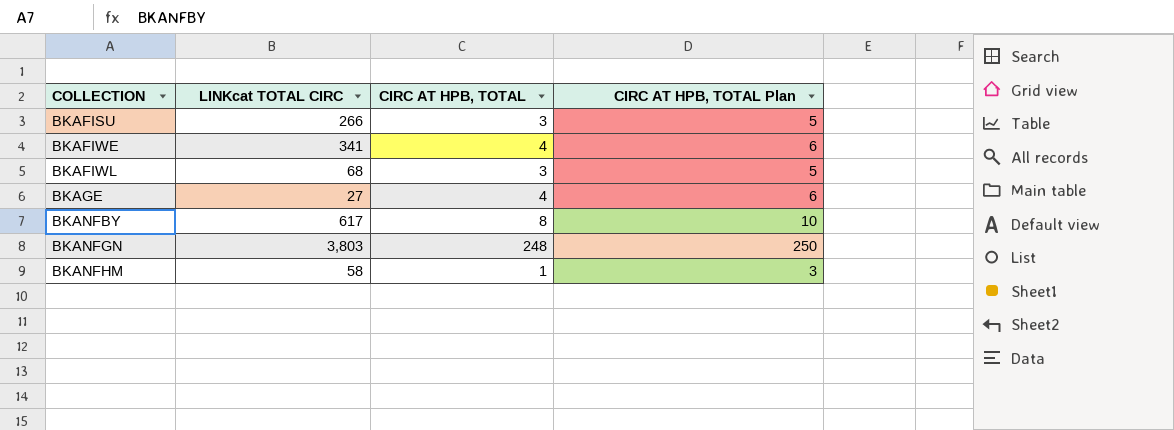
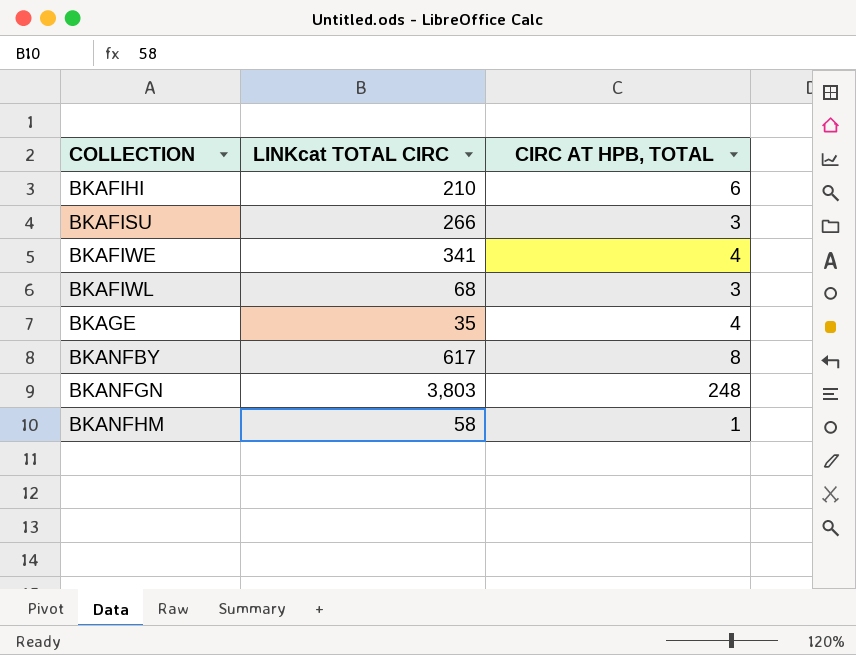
column CIRC AT HPB, TOTAL Plan | formula: [CIRC AT HPB, TOTAL] + 2 -> none
row BKAFIHI: none -> 210 | 6
BKAGE | LINKcat TOTAL CIRC: 27 -> 35

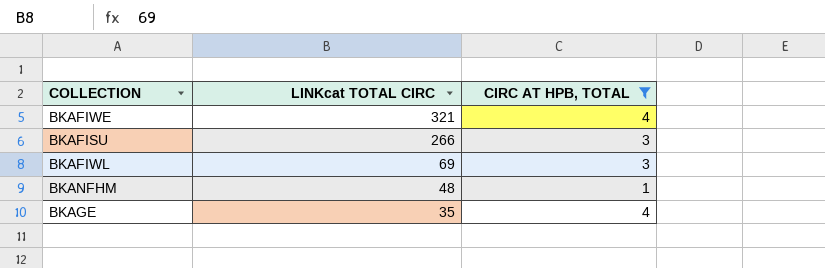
filter: none -> CIRC AT HPB, TOTAL <= 4
row order: COLLECTION ascending -> LINKcat TOTAL CIRC descending
BKAFIWE | LINKcat TOTAL CIRC: 341 -> 321
BKAFIWL | LINKcat TOTAL CIRC: 68 -> 69
BKANFHM | LINKcat TOTAL CIRC: 58 -> 48

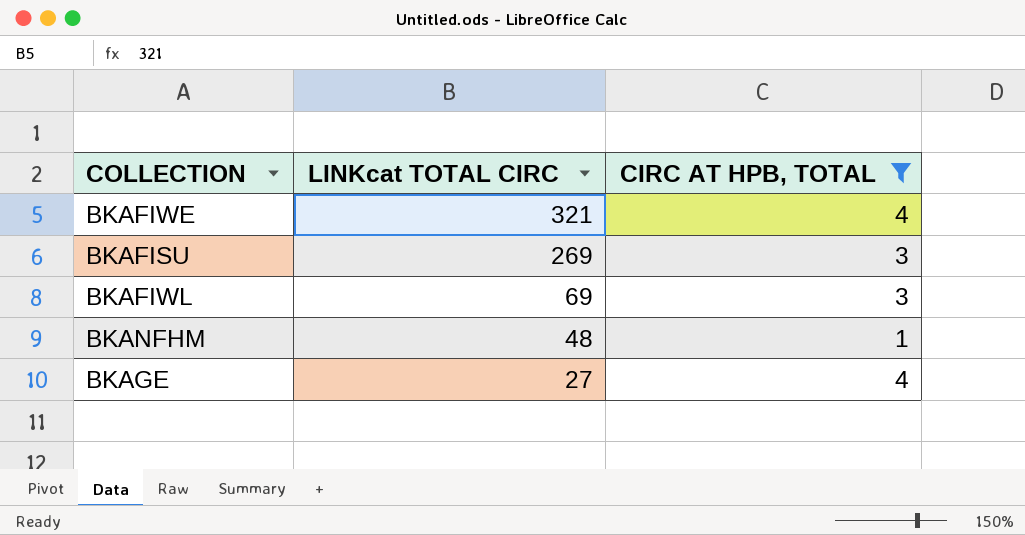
BKAFISU | LINKcat TOTAL CIRC: 266 -> 269
BKAGE | LINKcat TOTAL CIRC: 35 -> 27

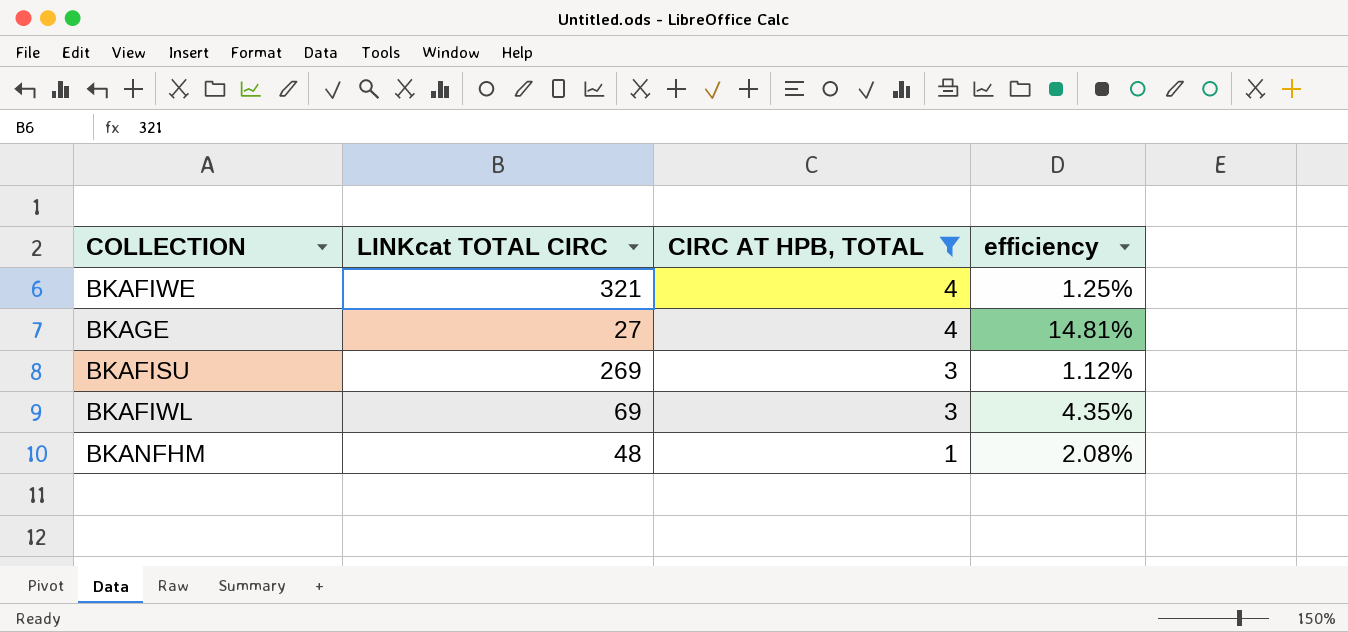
row order: LINKcat TOTAL CIRC descending -> CIRC AT HPB, TOTAL descending
column efficiency | formula: none -> [CIRC AT HPB, TOTAL] / [LINKcat TOTAL CIRC]

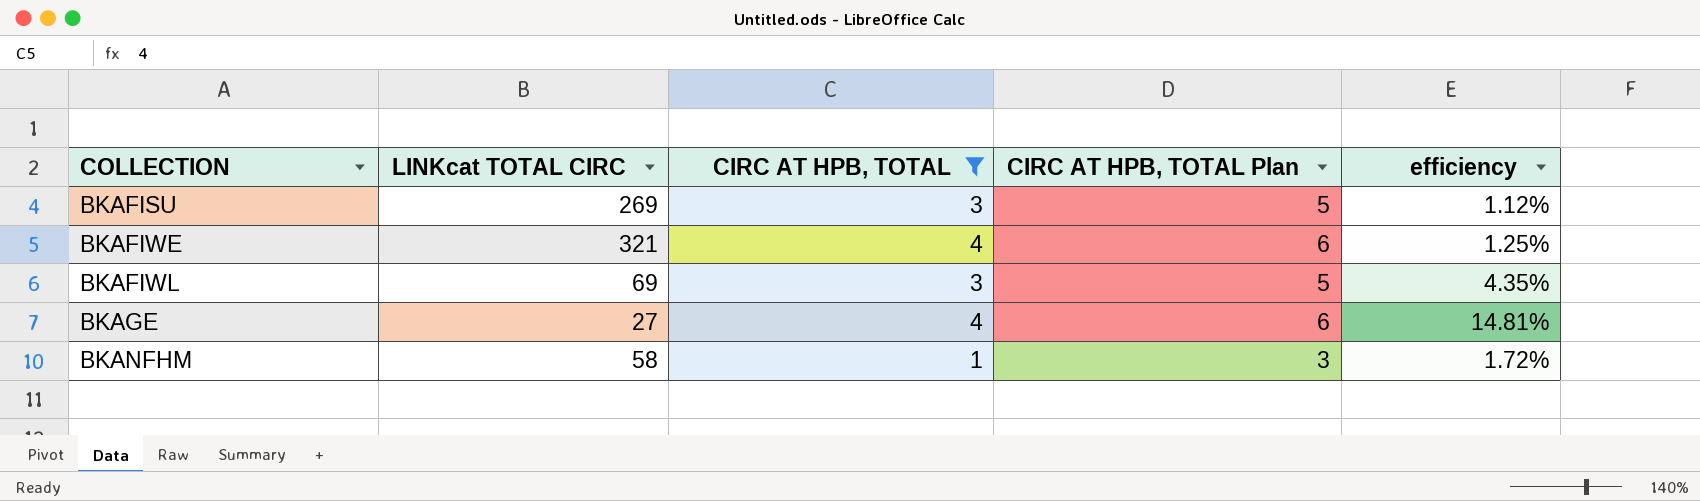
row order: CIRC AT HPB, TOTAL descending -> COLLECTION ascending
column CIRC AT HPB, TOTAL Plan | formula: none -> [CIRC AT HPB, TOTAL] + 2
BKANFHM | LINKcat TOTAL CIRC: 48 -> 58
BKANFHM | efficiency: 2.08% -> 1.72%

